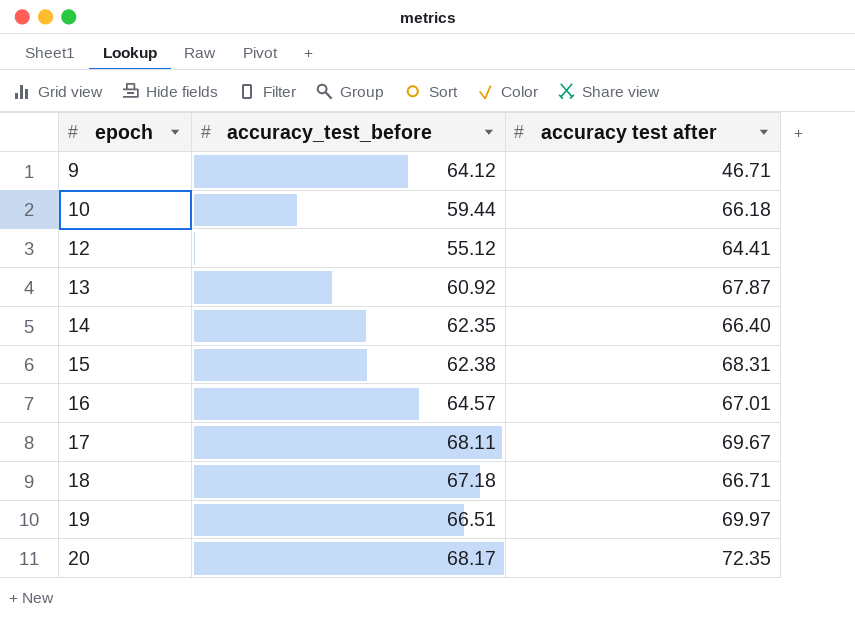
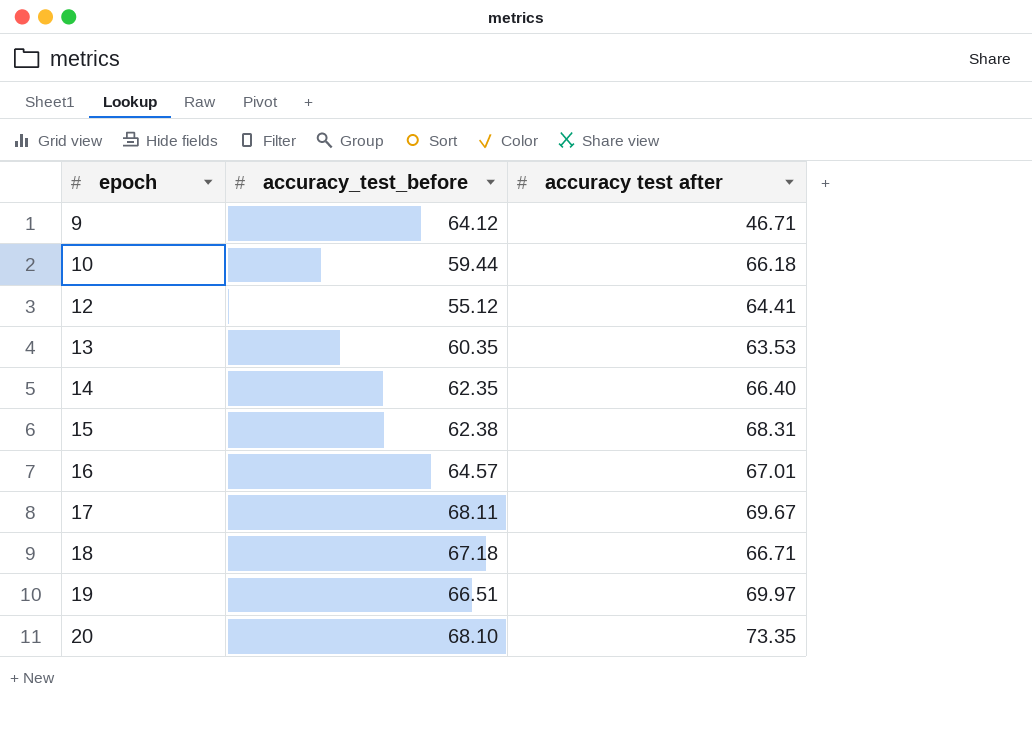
13 | accuracy_test_before: 60.92 -> 60.35
13 | accuracy test after: 67.87 -> 63.53
20 | accuracy_test_before: 68.17 -> 68.10
20 | accuracy test after: 72.35 -> 73.35

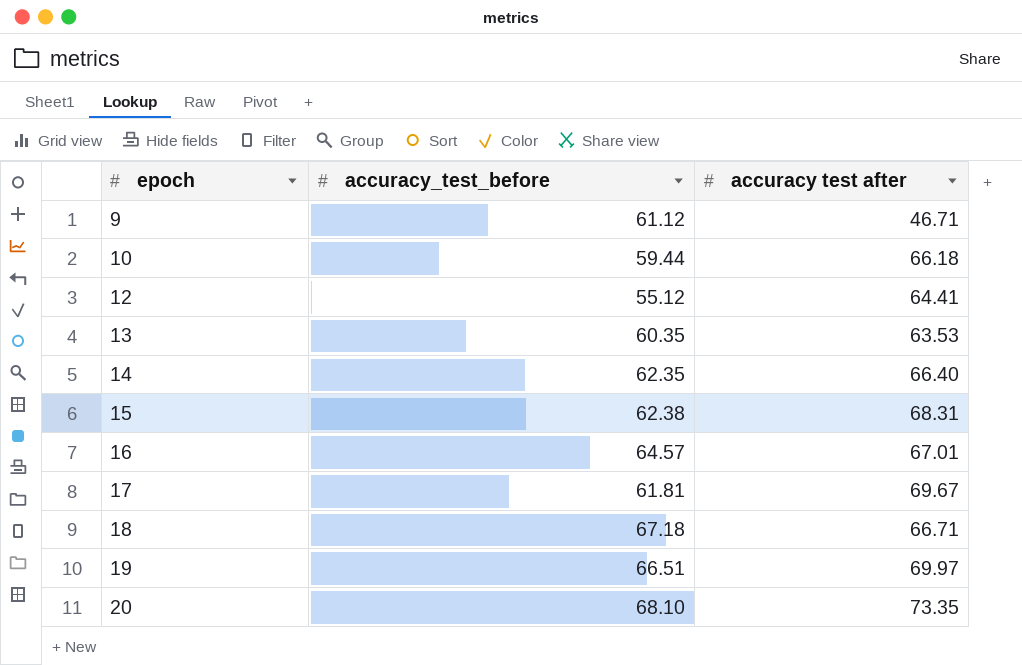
9 | accuracy_test_before: 64.12 -> 61.12
17 | accuracy_test_before: 68.11 -> 61.81

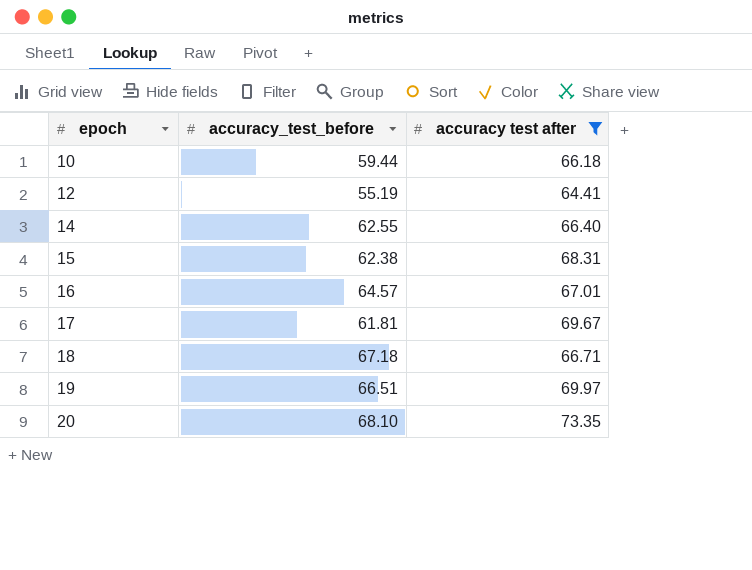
filter: none -> accuracy test after >= 64.41
12 | accuracy_test_before: 55.12 -> 55.19
14 | accuracy_test_before: 62.35 -> 62.55

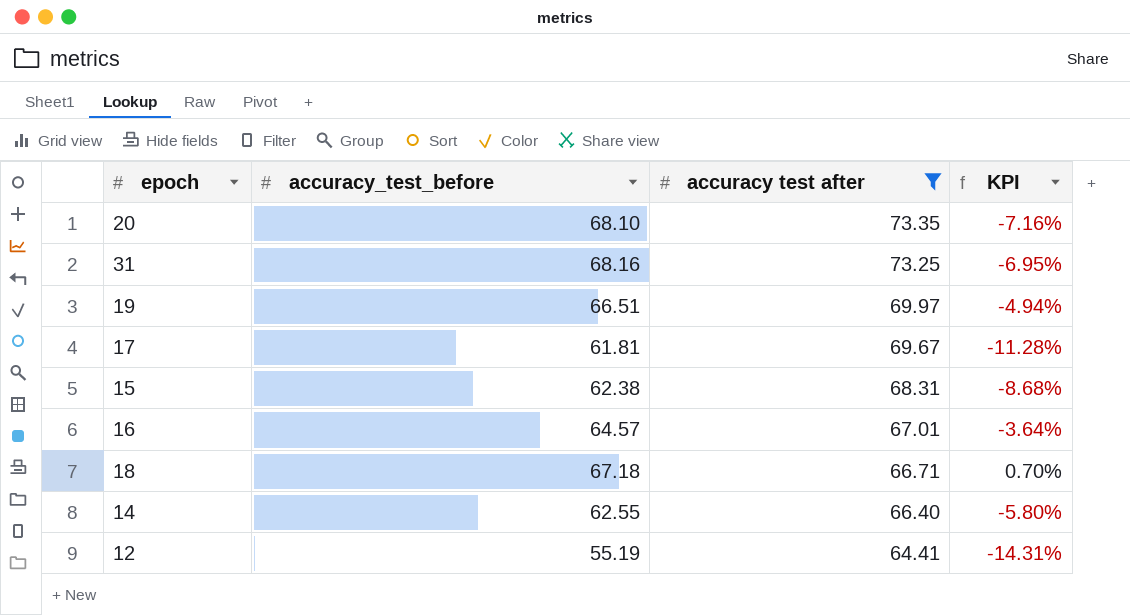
row order: epoch ascending -> accuracy test after descending
column KPI | formula: none -> ([accuracy_test_before] - [accuracy test after]) / [accuracy test after]
row 10: 59.44 | 66.18 -> none
row 31: none -> 68.16 | 73.25 | -6.95%

